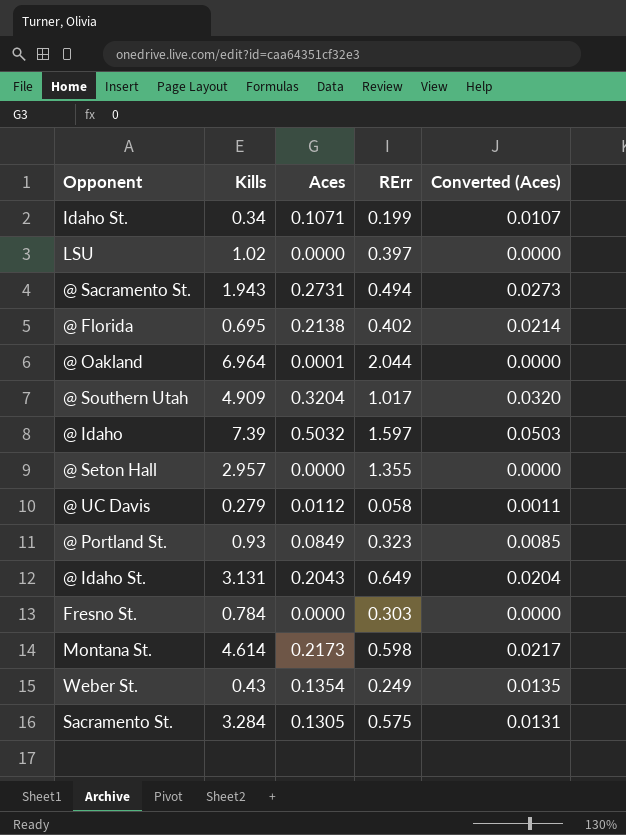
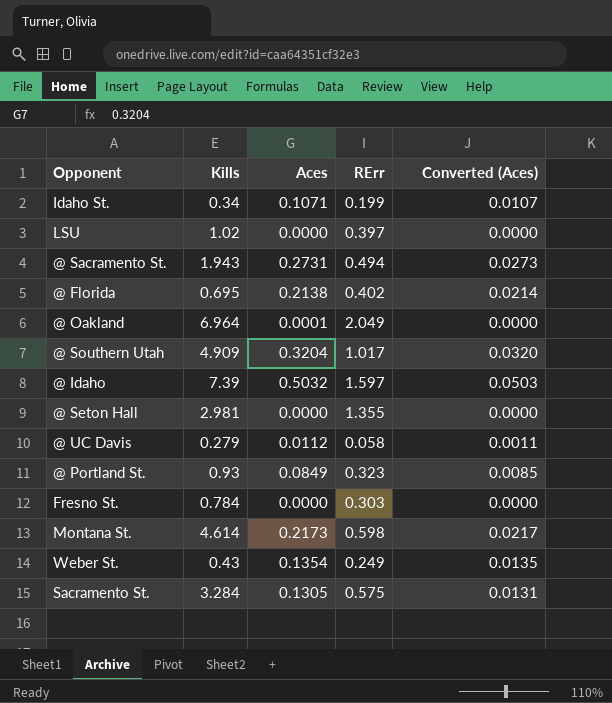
row @ Idaho St.: 3.131 | 0.2043 | 0.649 | 0.0204 -> none
@ Oakland | RErr: 2.044 -> 2.049
@ Seton Hall | Kills: 2.957 -> 2.981

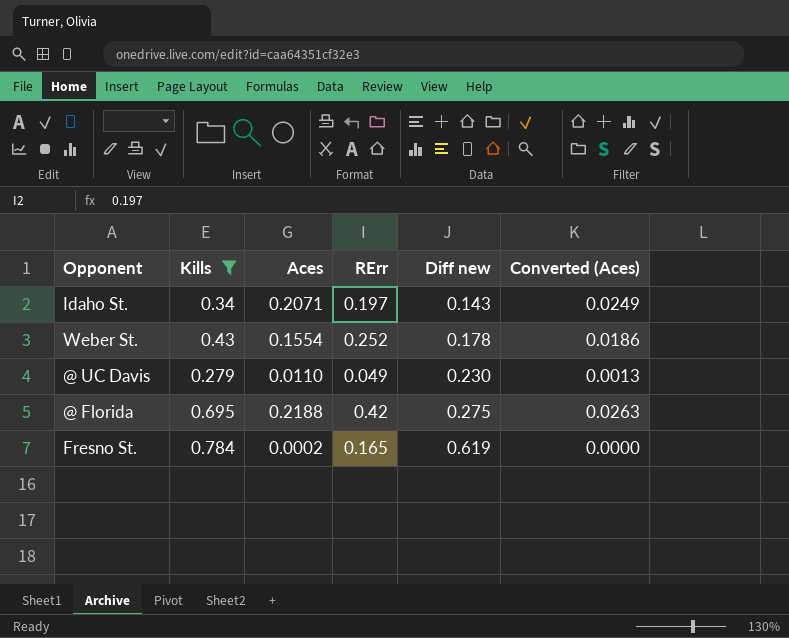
filter: none -> Kills <= 0.784
row order: none -> Diff new ascending
column Diff new | formula: none -> [Kills] - [RErr]
column Converted (Aces) | formula: [Aces] * 0.1 -> [Aces] * 0.12
Idaho St. | Aces: 0.1071 -> 0.2071
Idaho St. | RErr: 0.199 -> 0.197
Weber St. | Aces: 0.1354 -> 0.1554
Weber St. | RErr: 0.249 -> 0.252
@ UC Davis | Aces: 0.0112 -> 0.0110
@ UC Davis | RErr: 0.058 -> 0.049
@ Florida | Aces: 0.2138 -> 0.2188
@ Florida | RErr: 0.402 -> 0.42
Fresno St. | Aces: 0.0000 -> 0.0002
Fresno St. | RErr: 0.303 -> 0.165

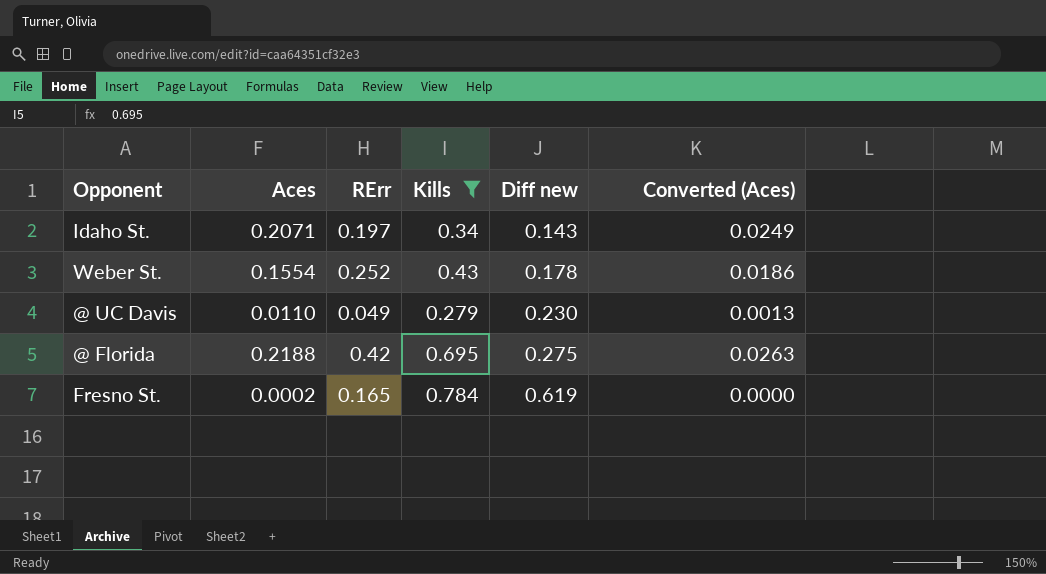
column Kills | position: 2 -> 4

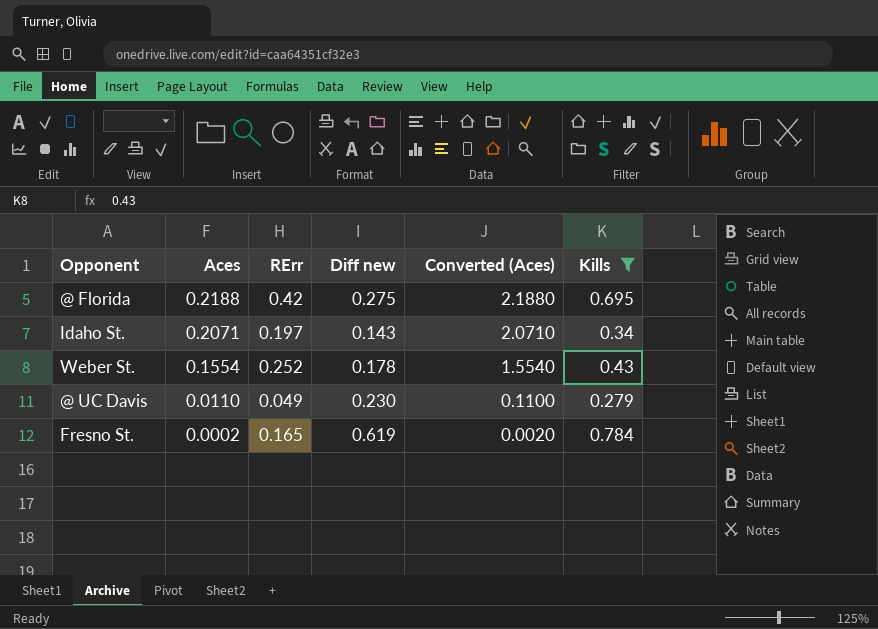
row order: Diff new ascending -> Aces descending
column Converted (Aces) | formula: [Aces] * 0.12 -> [Aces] * 10
column Kills | position: 4 -> 6

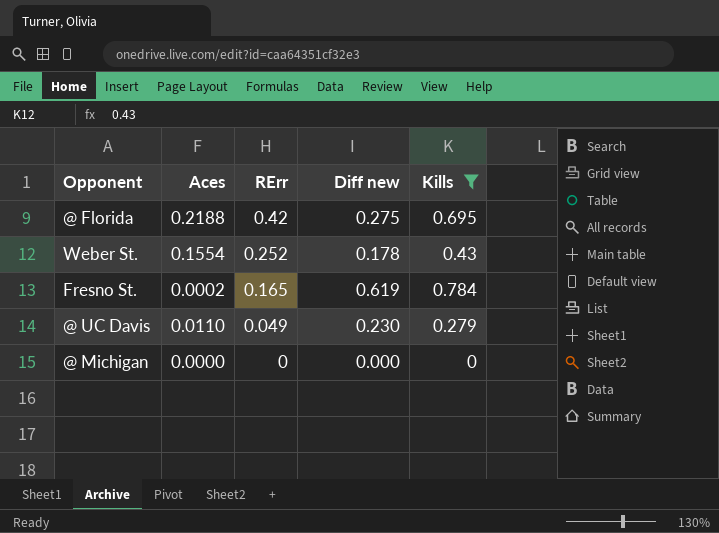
row order: Aces descending -> RErr descending
column Converted (Aces) | formula: [Aces] * 10 -> none
row Idaho St.: 0.2071 | 0.197 | 0.143 | 2.0710 | 0.34 -> none
row @ Michigan: none -> 0.0000 | 0 | 0.000 | 0

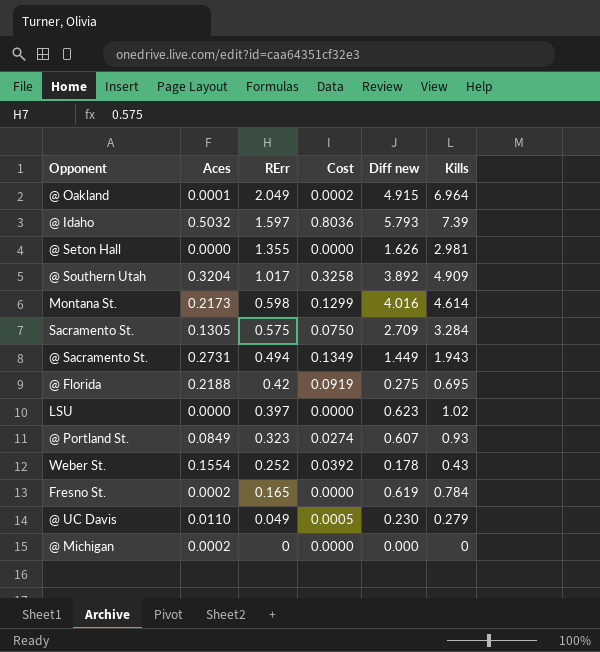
filter: Kills <= 0.784 -> none
column Cost | formula: none -> [Aces] * [RErr]
@ Michigan | Aces: 0.0000 -> 0.0002

